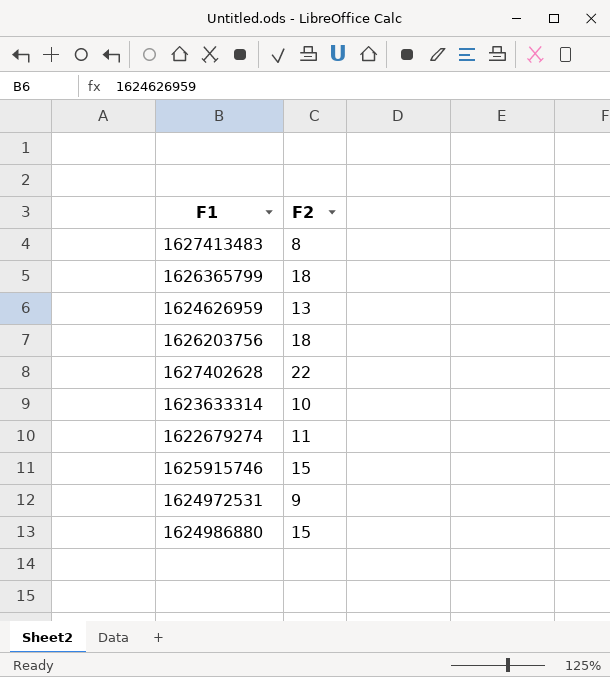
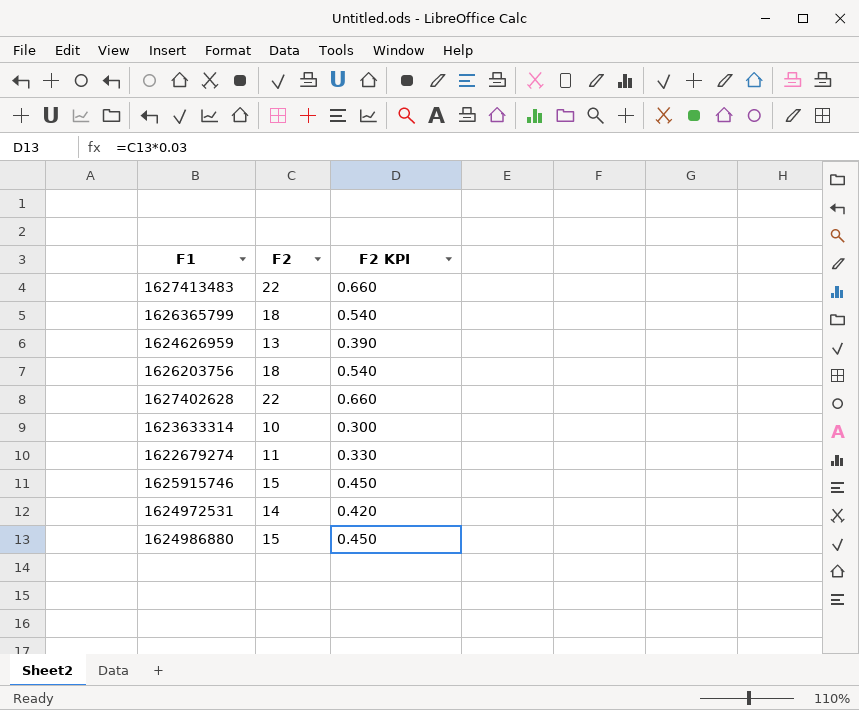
column F2 KPI | formula: none -> [F2] * 0.03
1627413483 | F2: 8 -> 22
1624972531 | F2: 9 -> 14

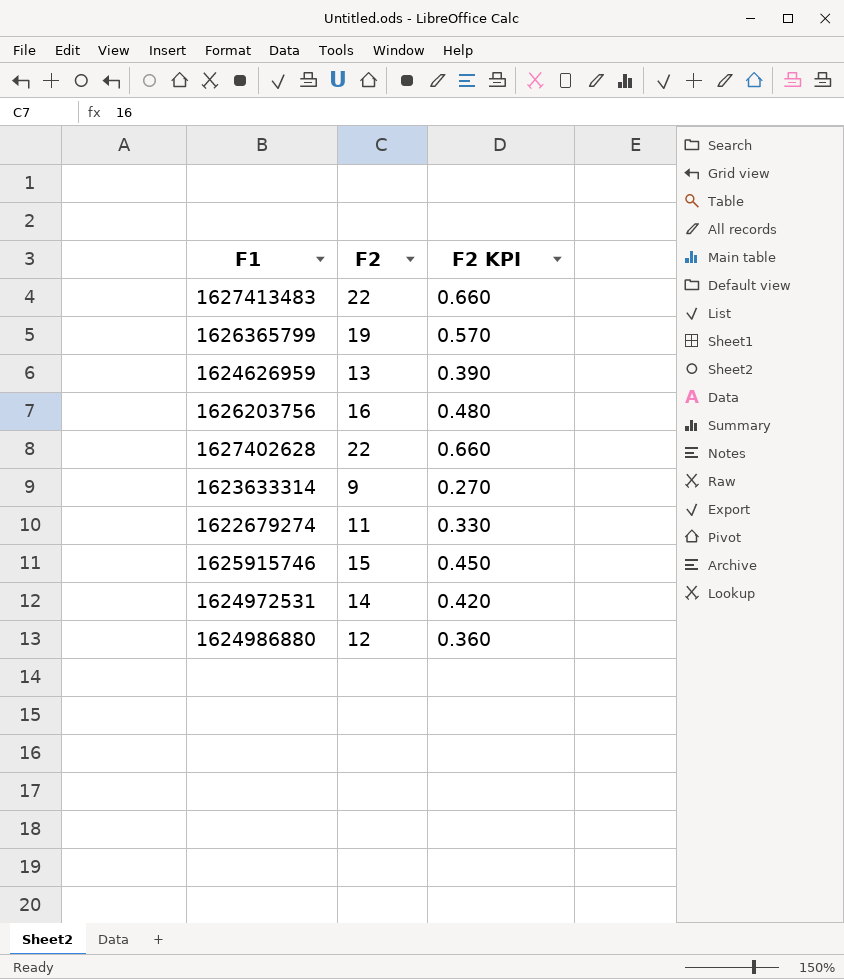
1626365799 | F2: 18 -> 19
1626365799 | F2 KPI: 0.540 -> 0.570
1626203756 | F2: 18 -> 16
1626203756 | F2 KPI: 0.540 -> 0.480
1623633314 | F2: 10 -> 9
1623633314 | F2 KPI: 0.300 -> 0.270
1624986880 | F2: 15 -> 12
1624986880 | F2 KPI: 0.450 -> 0.360

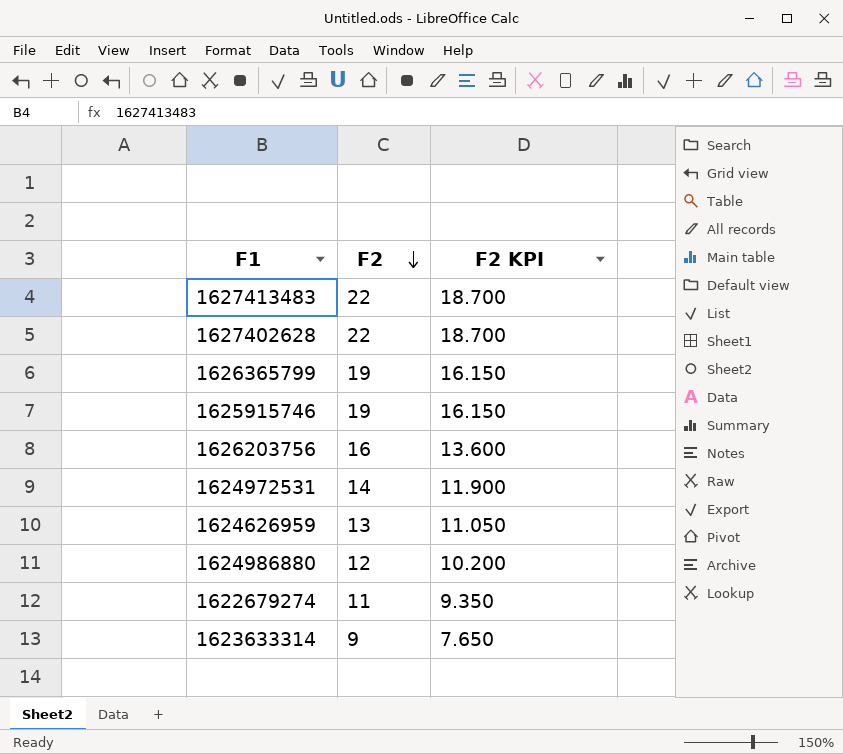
row order: none -> F2 descending
column F2 KPI | formula: [F2] * 0.03 -> [F2] * 0.85
1625915746 | F2: 15 -> 19

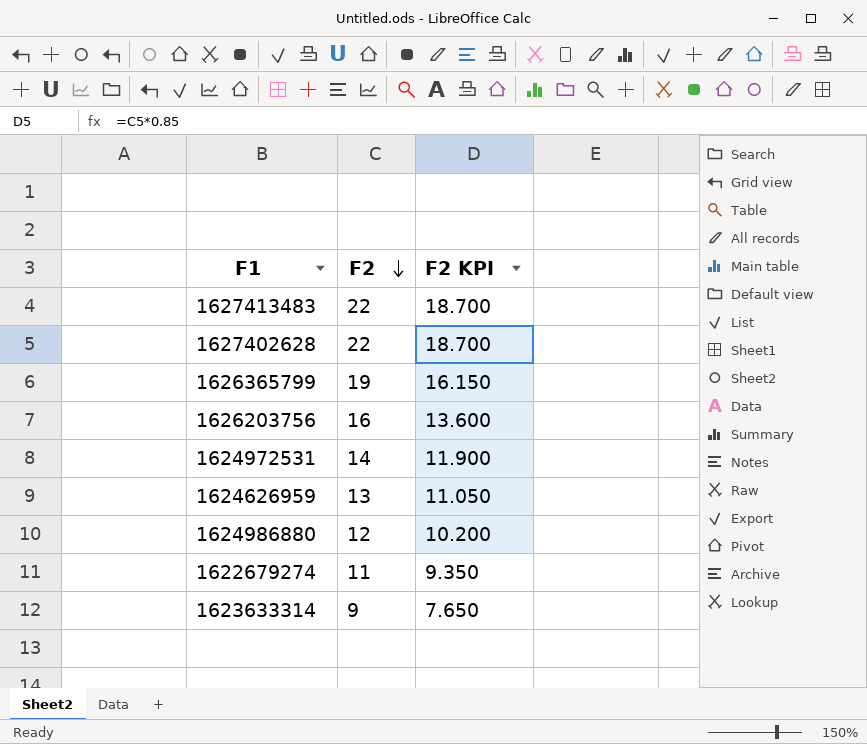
row 1625915746: 19 | 16.150 -> none

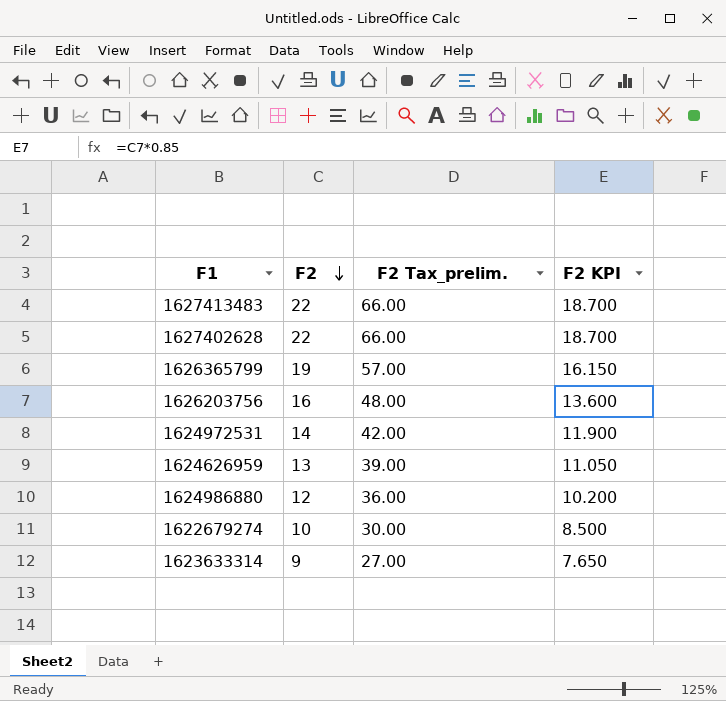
column F2 Tax_prelim. | formula: none -> [F2] * 3
1622679274 | F2: 11 -> 10
1622679274 | F2 KPI: 9.350 -> 8.500

